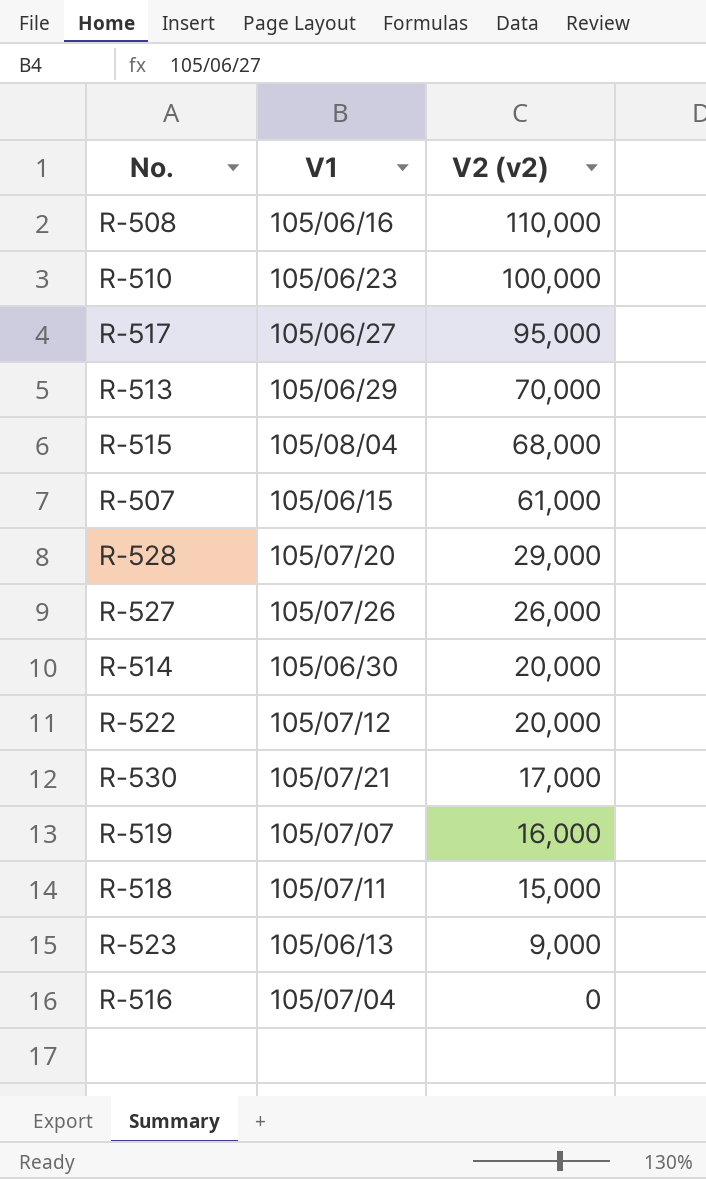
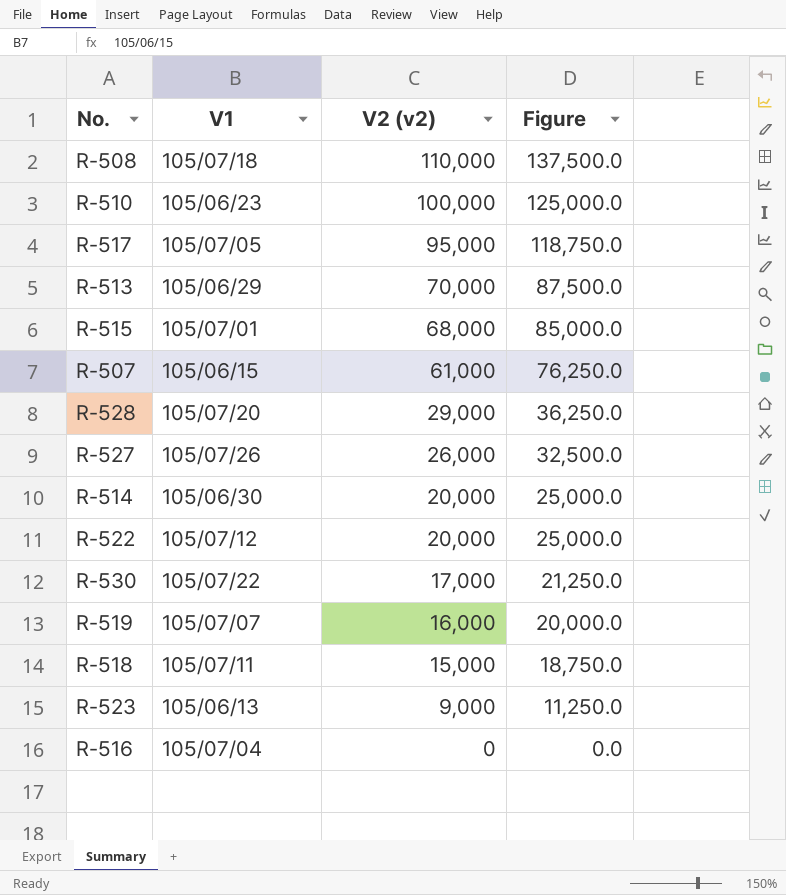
column Figure | formula: none -> [V2 (v2)] * 1.25
R-508 | V1: 105/06/16 -> 105/07/18
R-517 | V1: 105/06/27 -> 105/07/05
R-515 | V1: 105/08/04 -> 105/07/01
R-530 | V1: 105/07/21 -> 105/07/22

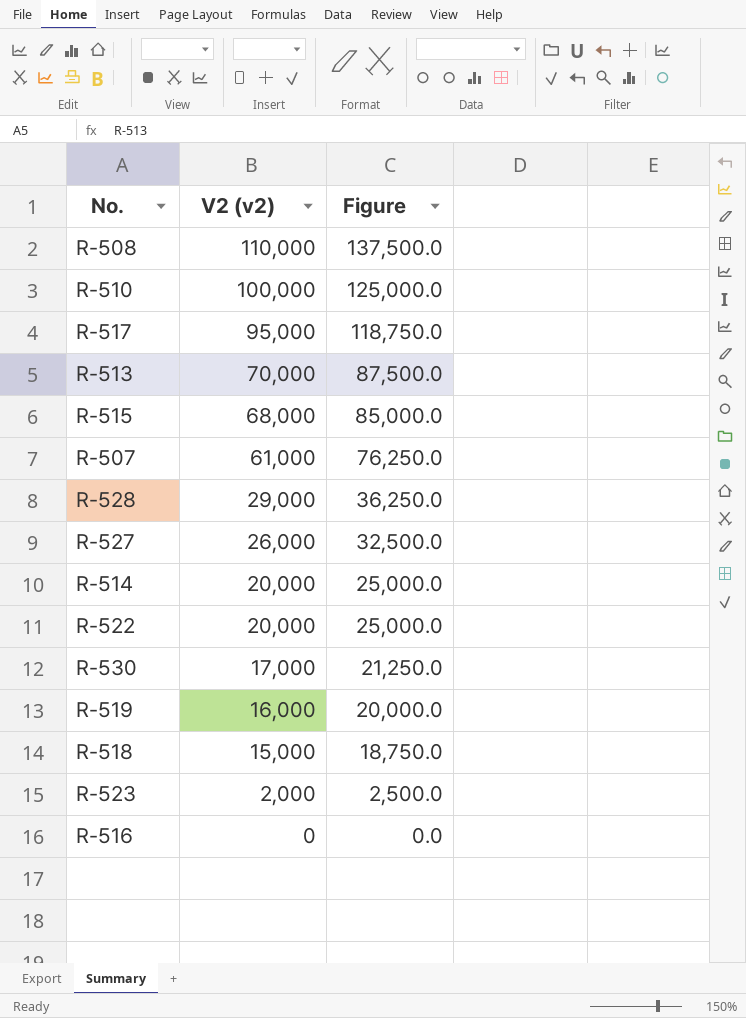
column V1 | position: 2 -> none
R-523 | V2 (v2): 9,000 -> 2,000
R-523 | Figure: 11,250.0 -> 2,500.0

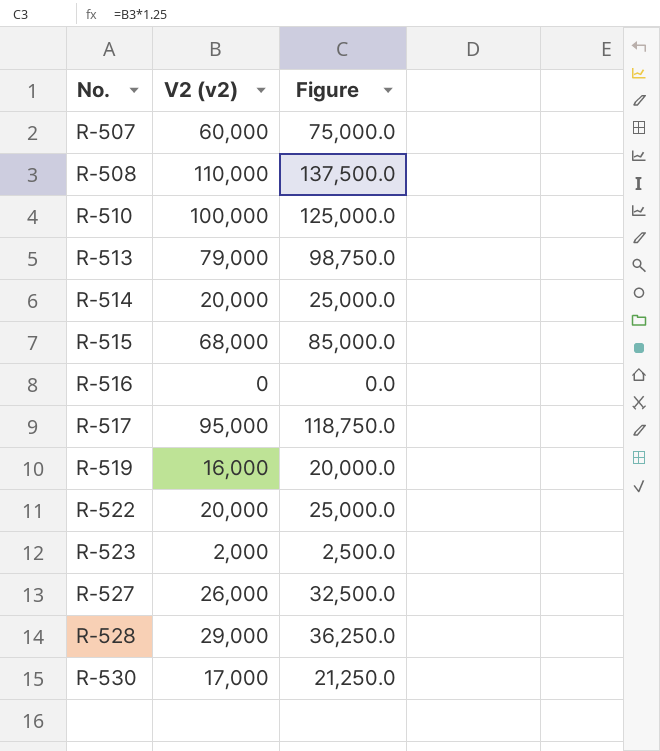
row order: V2 (v2) descending -> No. ascending
row R-518: 15,000 | 18,750.0 -> none
R-507 | V2 (v2): 61,000 -> 60,000
R-507 | Figure: 76,250.0 -> 75,000.0
R-513 | V2 (v2): 70,000 -> 79,000
R-513 | Figure: 87,500.0 -> 98,750.0

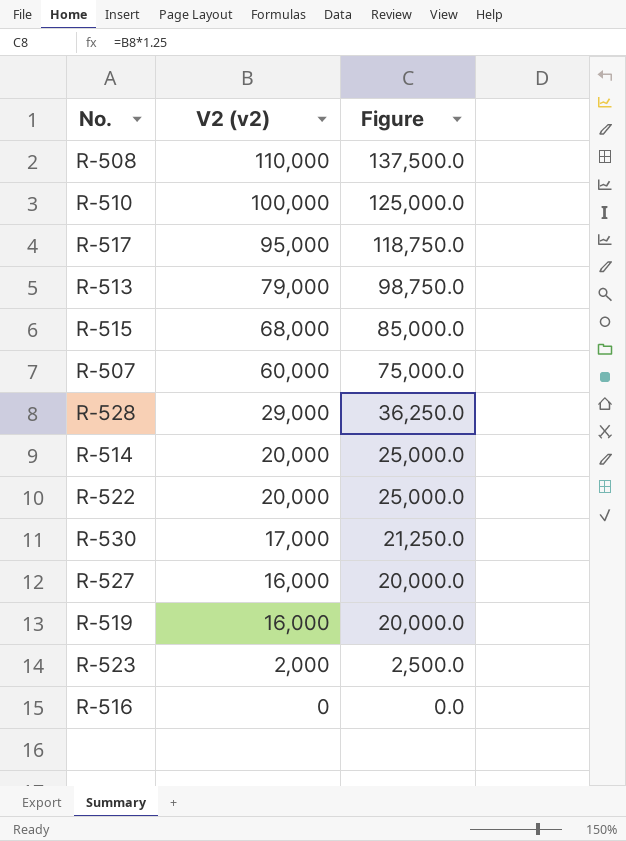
row order: No. ascending -> V2 (v2) descending
R-527 | V2 (v2): 26,000 -> 16,000
R-527 | Figure: 32,500.0 -> 20,000.0

